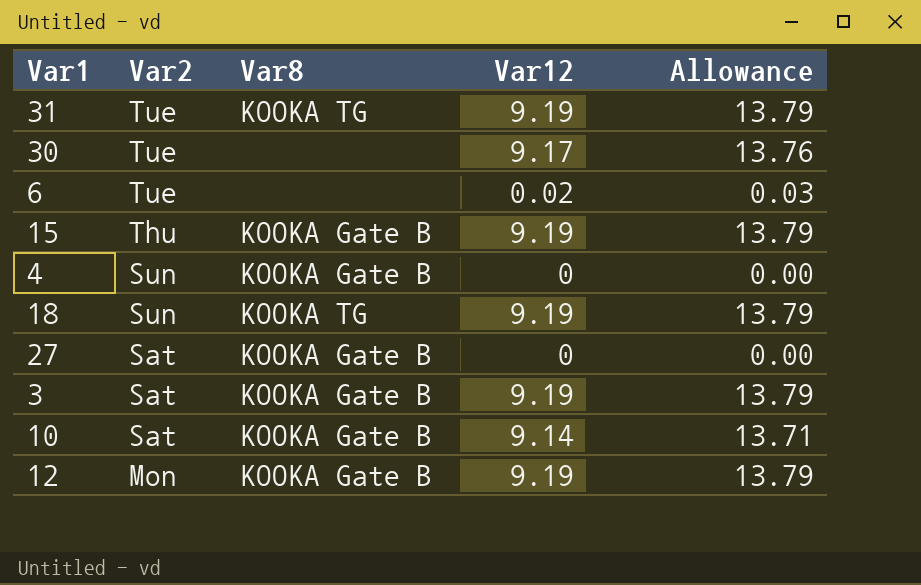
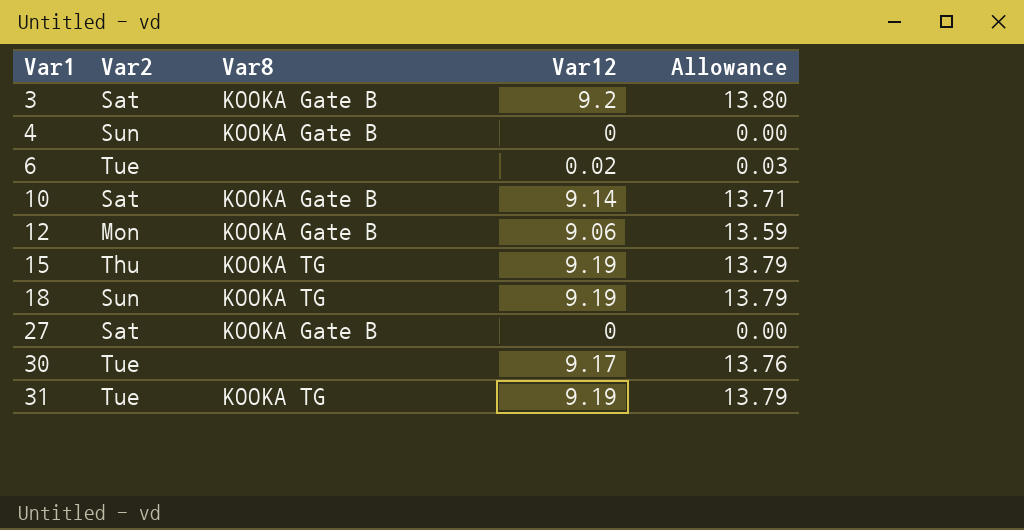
row order: Var2 descending -> Var1 ascending
3 | Var12: 9.19 -> 9.2
3 | Allowance: 13.79 -> 13.80
12 | Var12: 9.19 -> 9.06
12 | Allowance: 13.79 -> 13.59
15 | Var8: KOOKA Gate B -> KOOKA TG

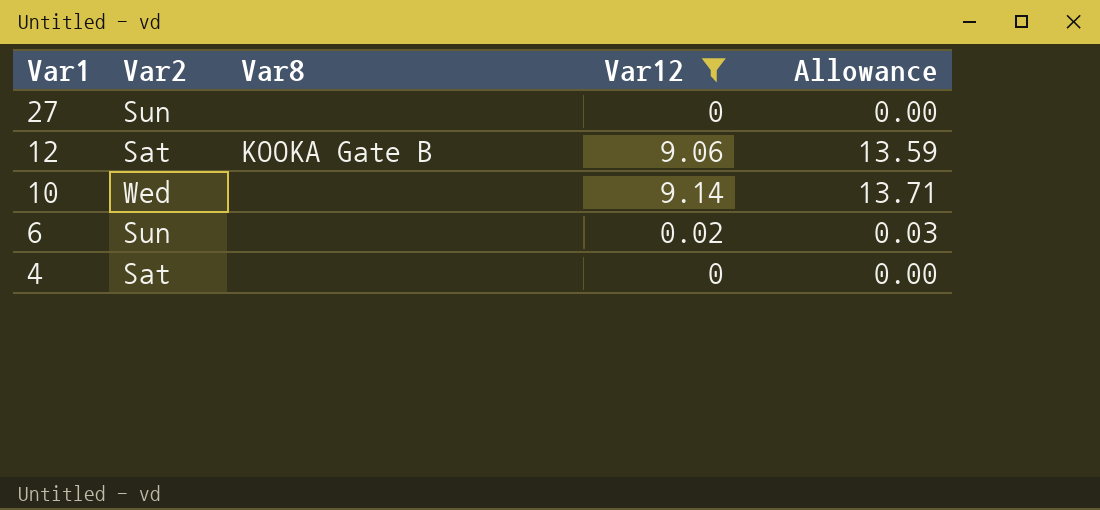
filter: none -> Var12 <= 9.14
row order: Var1 ascending -> Var1 descending
27 | Var2: Sat -> Sun
27 | Var8: KOOKA Gate B -> none
12 | Var2: Mon -> Sat
10 | Var2: Sat -> Wed
10 | Var8: KOOKA Gate B -> none
6 | Var2: Tue -> Sun
4 | Var2: Sun -> Sat
4 | Var8: KOOKA Gate B -> none

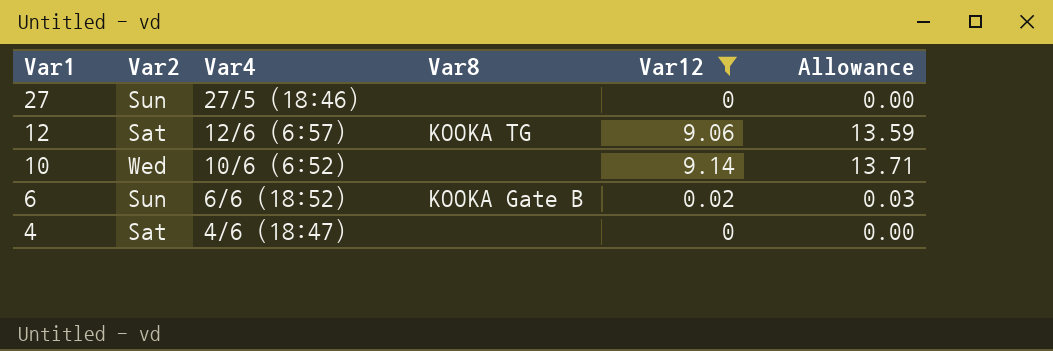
column Var4 | position: none -> 3
12 | Var8: KOOKA Gate B -> KOOKA TG
6 | Var8: none -> KOOKA Gate B

